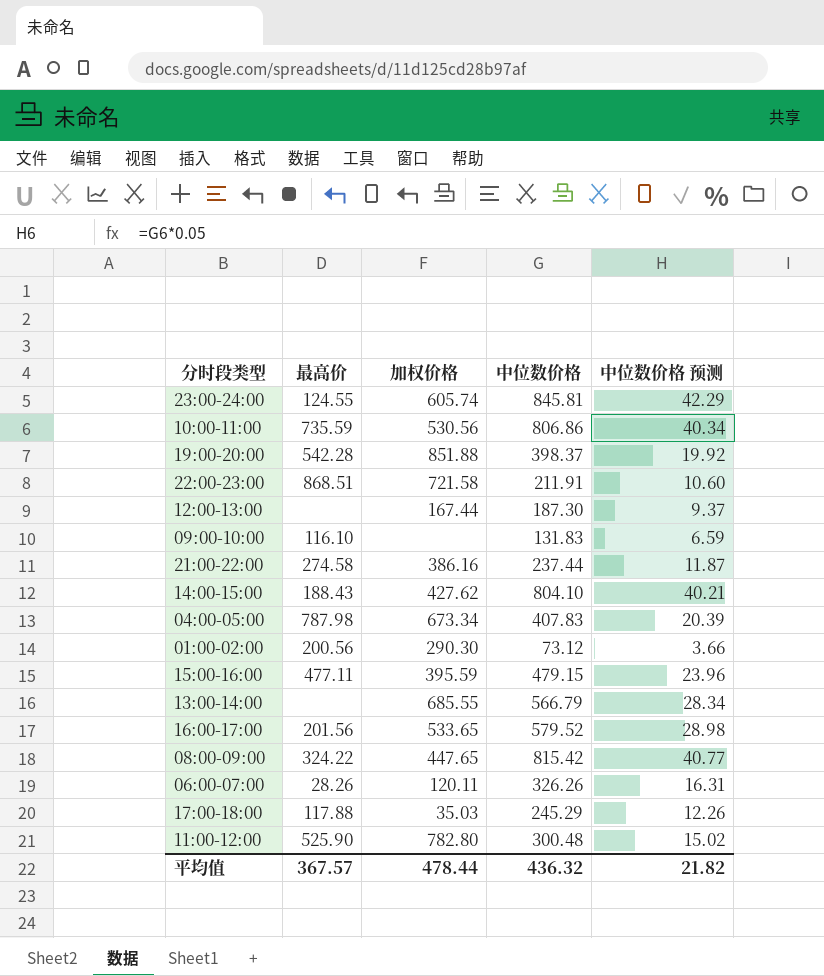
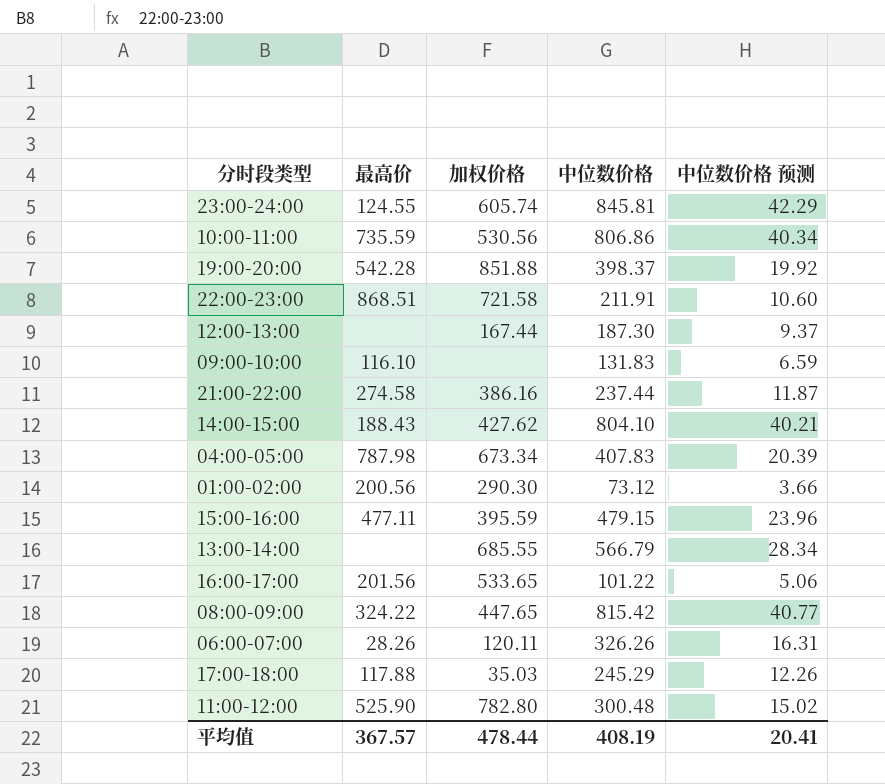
16:00-17:00 | 中位数价格: 579.52 -> 101.22
16:00-17:00 | 中位数价格 预测: 28.98 -> 5.06
平均值 | 中位数价格: 436.32 -> 408.19
平均值 | 中位数价格 预测: 21.82 -> 20.41

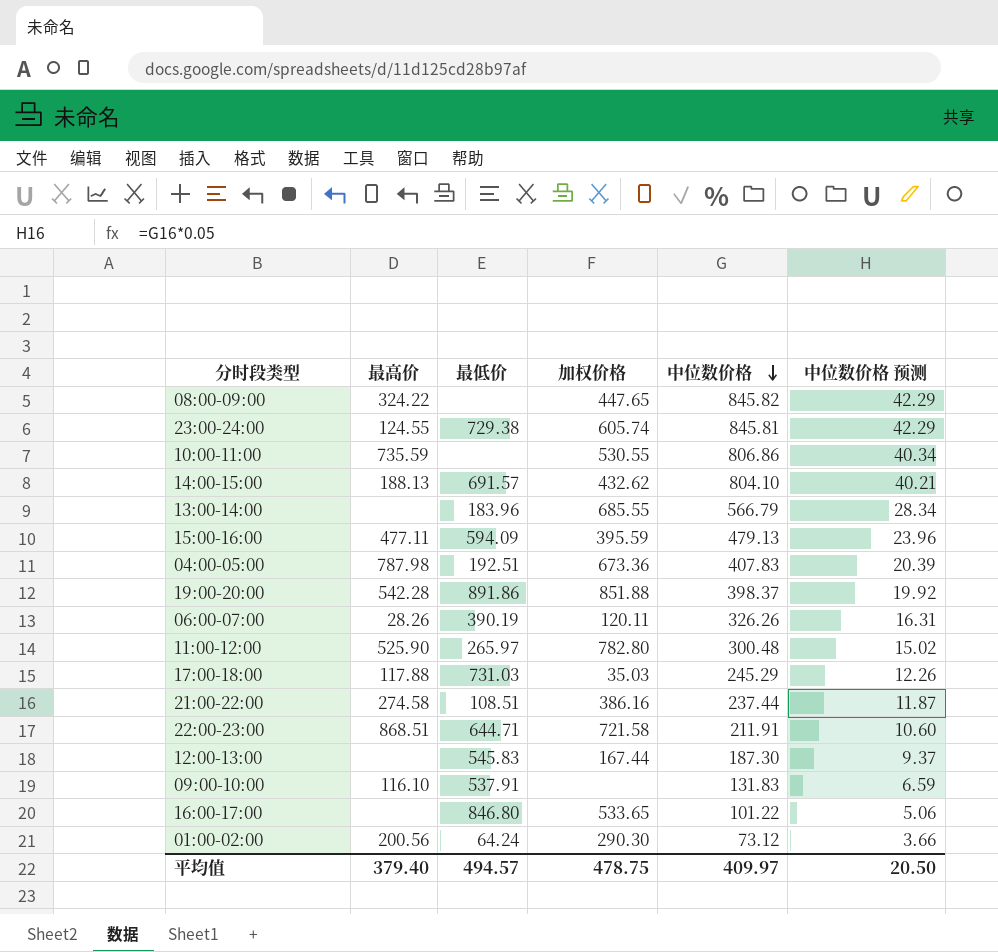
row order: none -> 中位数价格 descending
column 最低价 | position: none -> 3
08:00-09:00 | 中位数价格: 815.42 -> 845.82
08:00-09:00 | 中位数价格 预测: 40.77 -> 42.29
10:00-11:00 | 加权价格: 530.56 -> 530.55
14:00-15:00 | 最高价: 188.43 -> 188.13
14:00-15:00 | 加权价格: 427.62 -> 432.62
15:00-16:00 | 中位数价格: 479.15 -> 479.13
04:00-05:00 | 加权价格: 673.34 -> 673.36
16:00-17:00 | 最高价: 201.56 -> none
平均值 | 最高价: 367.57 -> 379.40
平均值 | 加权价格: 478.44 -> 478.75
平均值 | 中位数价格: 408.19 -> 409.97
平均值 | 中位数价格 预测: 20.41 -> 20.50

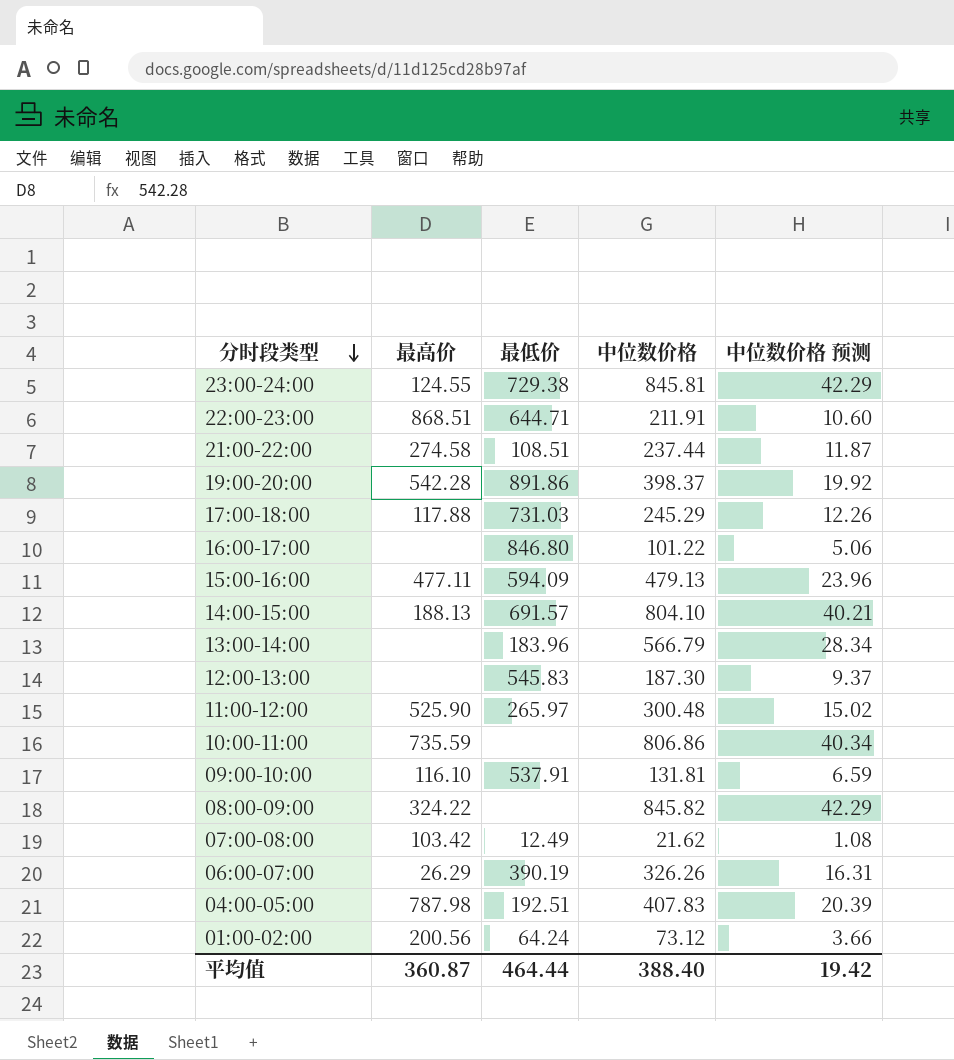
row order: 中位数价格 descending -> 分时段类型 descending
column 加权价格 | position: 4 -> none
09:00-10:00 | 中位数价格: 131.83 -> 131.81
row 07:00-08:00: none -> 103.42 | 12.49 | 21.62 | 1.08
06:00-07:00 | 最高价: 28.26 -> 26.29
平均值 | 最高价: 379.40 -> 360.87
平均值 | 最低价: 494.57 -> 464.44
平均值 | 中位数价格: 409.97 -> 388.40
平均值 | 中位数价格 预测: 20.50 -> 19.42

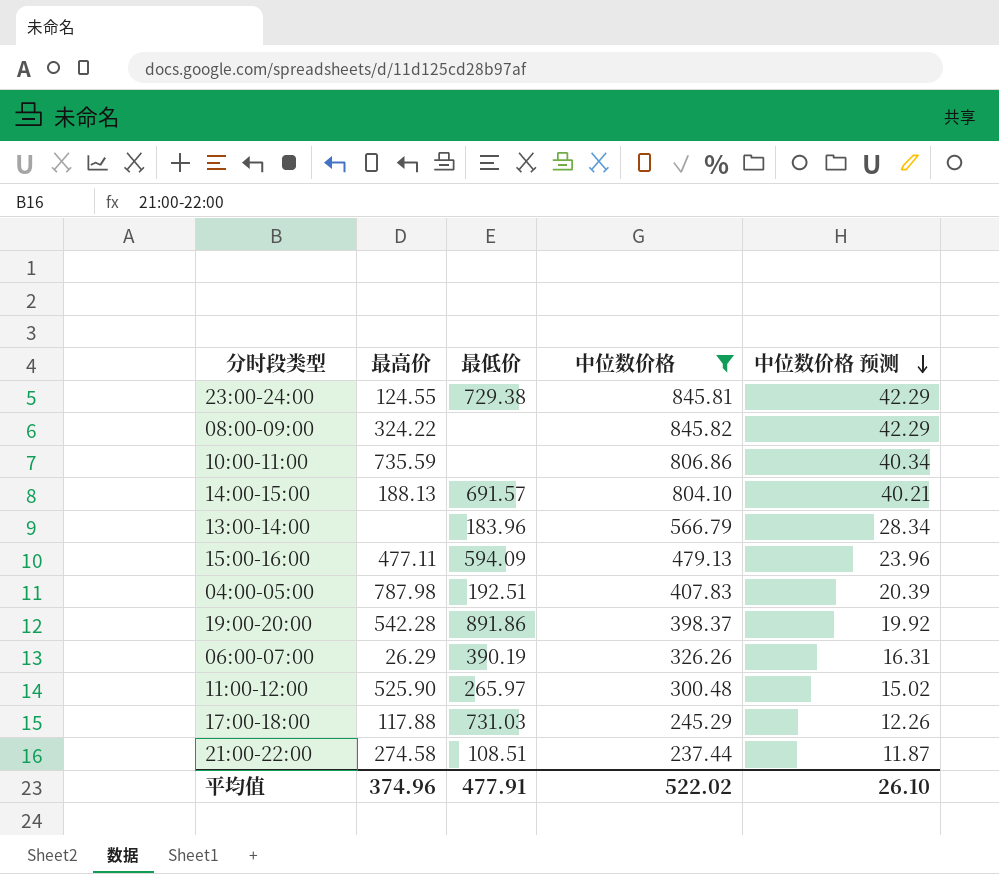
filter: none -> 中位数价格 >= 237.44
row order: 分时段类型 descending -> 中位数价格 预测 descending
平均值 | 最高价: 360.87 -> 374.96
平均值 | 最低价: 464.44 -> 477.91
平均值 | 中位数价格: 388.40 -> 522.02
平均值 | 中位数价格 预测: 19.42 -> 26.10

